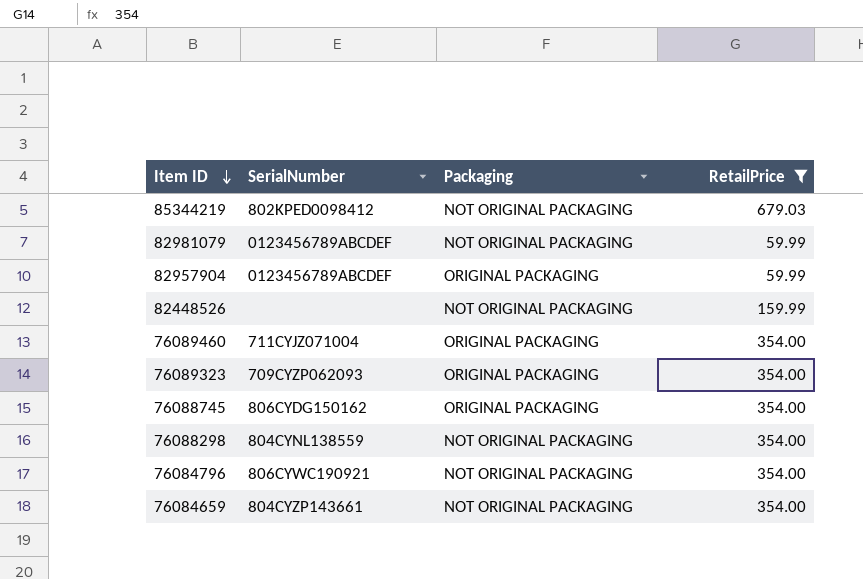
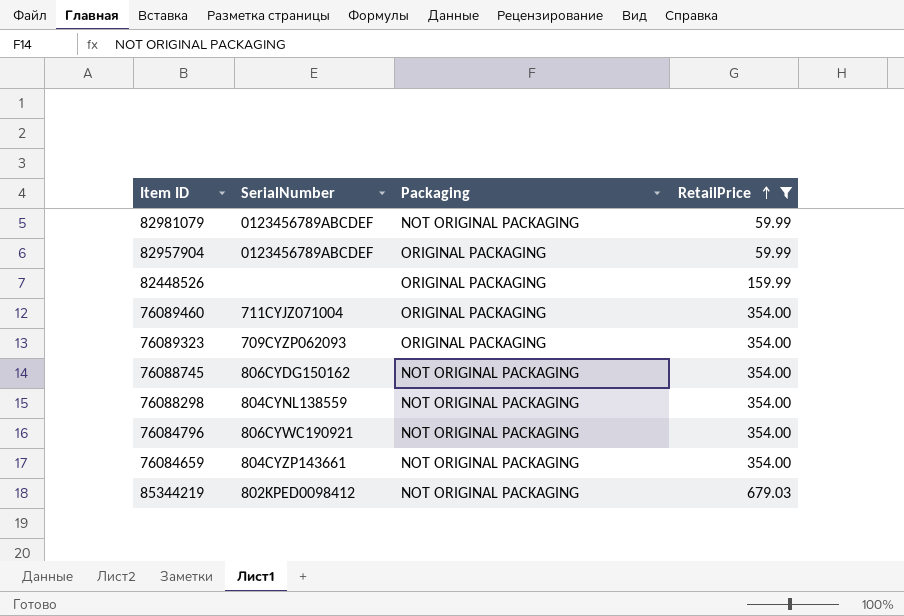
row order: Item ID descending -> RetailPrice ascending
82448526 | Packaging: NOT ORIGINAL PACKAGING -> ORIGINAL PACKAGING
76088745 | Packaging: ORIGINAL PACKAGING -> NOT ORIGINAL PACKAGING

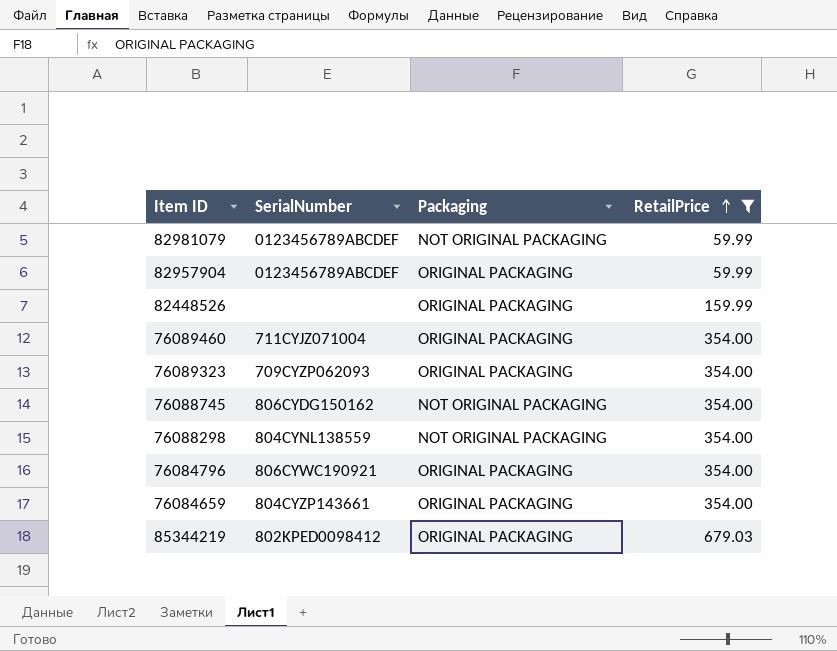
76084796 | Packaging: NOT ORIGINAL PACKAGING -> ORIGINAL PACKAGING
76084659 | Packaging: NOT ORIGINAL PACKAGING -> ORIGINAL PACKAGING
85344219 | Packaging: NOT ORIGINAL PACKAGING -> ORIGINAL PACKAGING

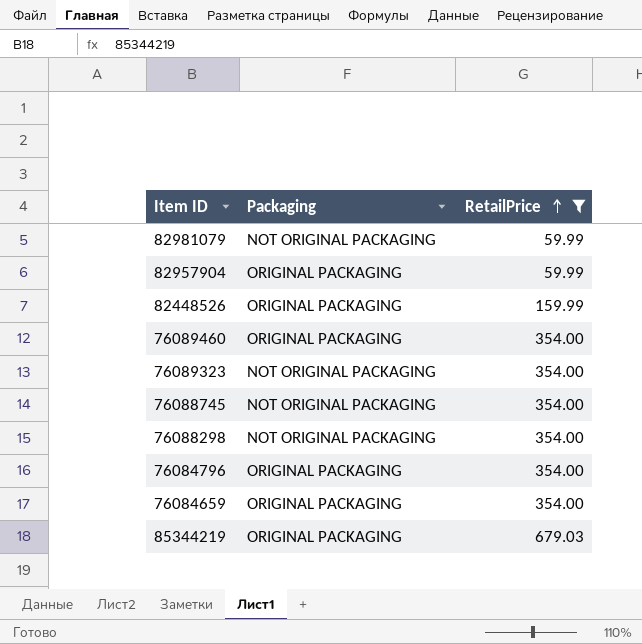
column SerialNumber | position: 2 -> none
76089323 | Packaging: ORIGINAL PACKAGING -> NOT ORIGINAL PACKAGING

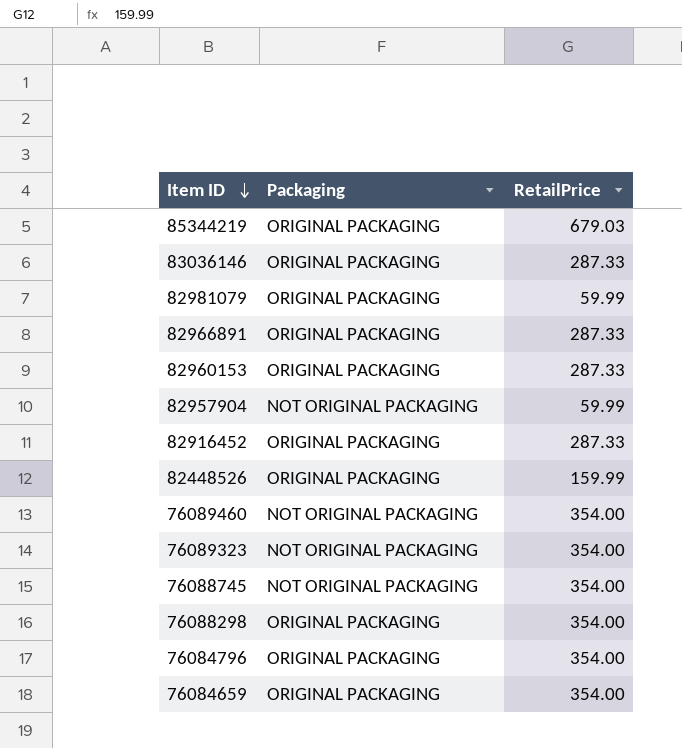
filter: RetailPrice != 287.33 -> none
row order: RetailPrice ascending -> Item ID descending
82981079 | Packaging: NOT ORIGINAL PACKAGING -> ORIGINAL PACKAGING
82957904 | Packaging: ORIGINAL PACKAGING -> NOT ORIGINAL PACKAGING
76089460 | Packaging: ORIGINAL PACKAGING -> NOT ORIGINAL PACKAGING
76088298 | Packaging: NOT ORIGINAL PACKAGING -> ORIGINAL PACKAGING

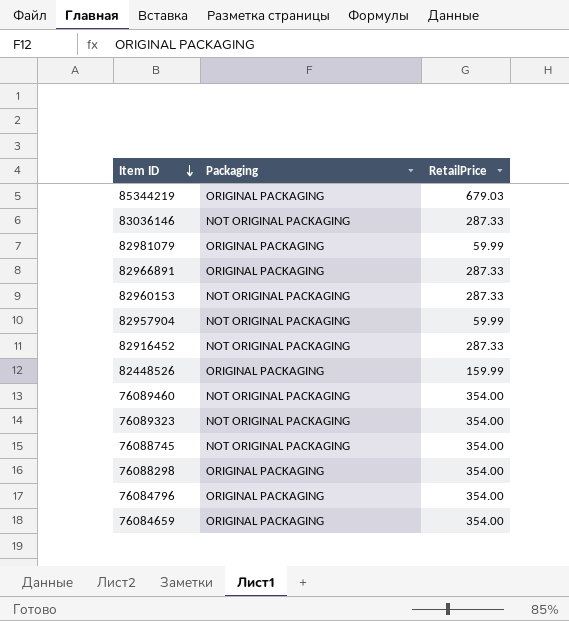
83036146 | Packaging: ORIGINAL PACKAGING -> NOT ORIGINAL PACKAGING
82960153 | Packaging: ORIGINAL PACKAGING -> NOT ORIGINAL PACKAGING
82916452 | Packaging: ORIGINAL PACKAGING -> NOT ORIGINAL PACKAGING

